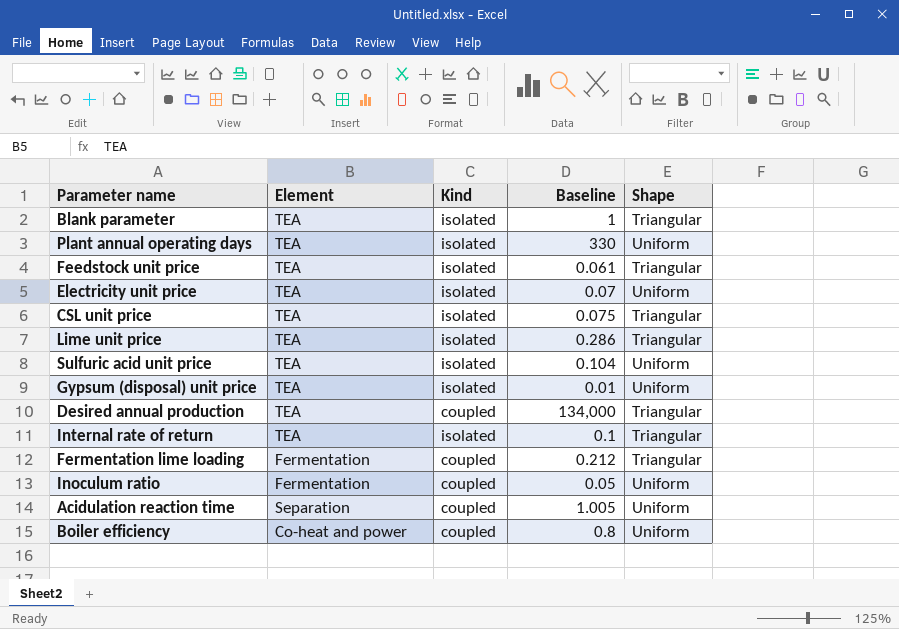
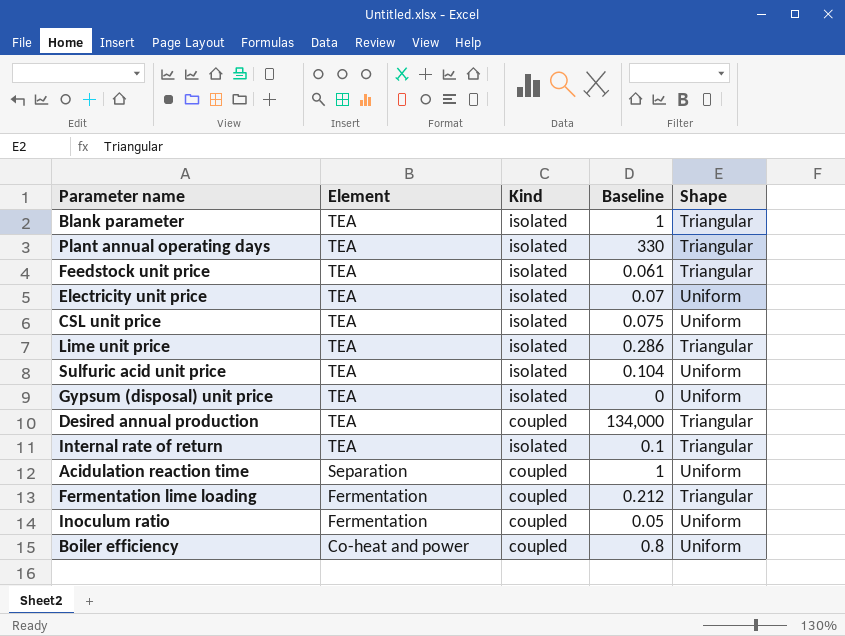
row order: none -> Element descending
Plant annual operating days | Shape: Uniform -> Triangular
CSL unit price | Shape: Triangular -> Uniform
Gypsum (disposal) unit price | Baseline: 0.01 -> 0
Acidulation reaction time | Baseline: 1.005 -> 1

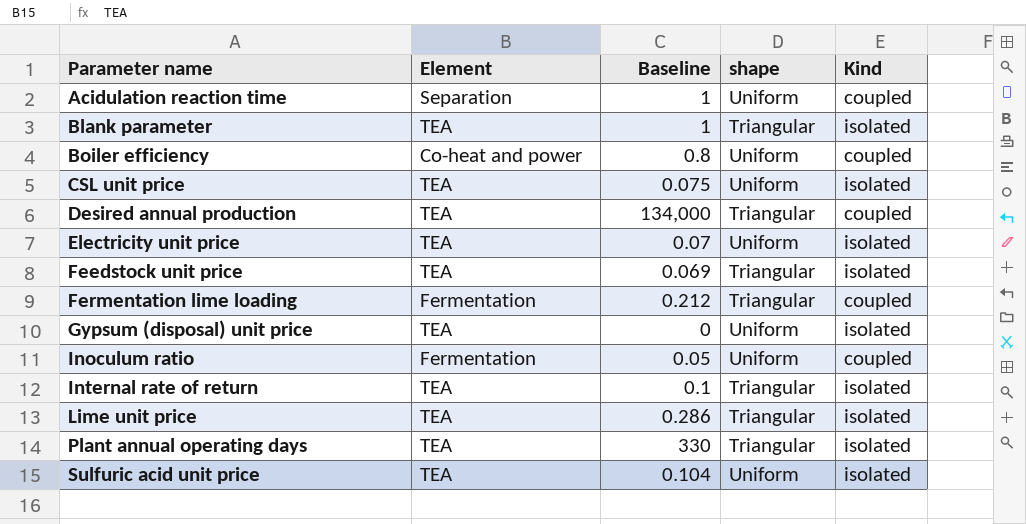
row order: Element descending -> Parameter name ascending
column name: Shape -> shape
column Kind | position: 3 -> 5
Feedstock unit price | Baseline: 0.061 -> 0.069

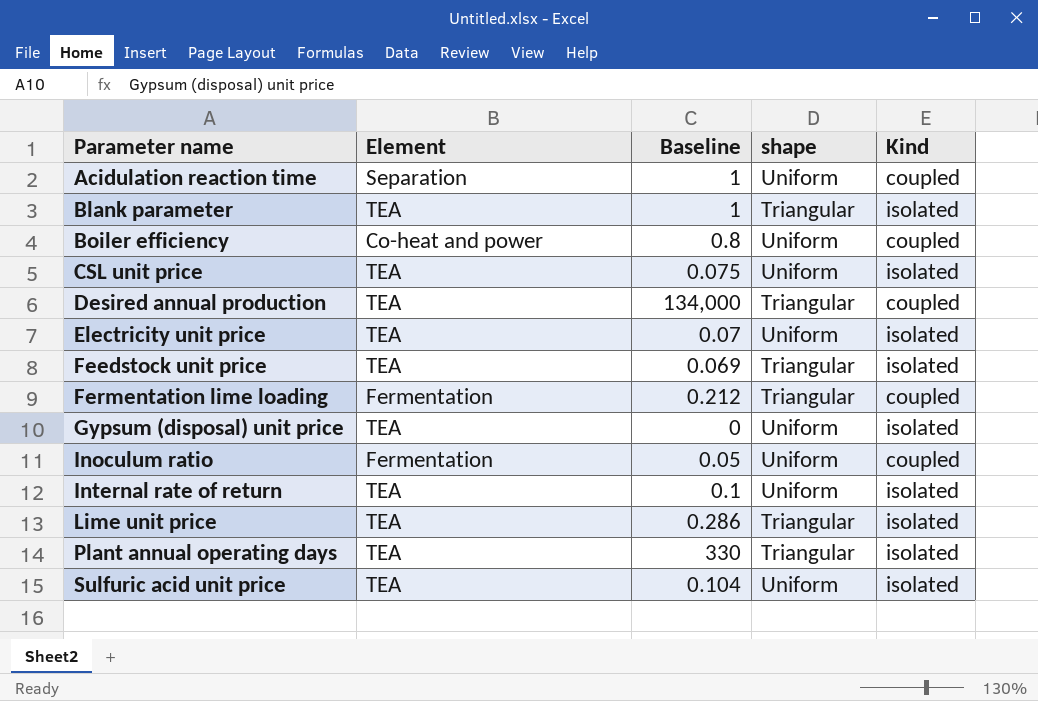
Internal rate of return | shape: Triangular -> Uniform

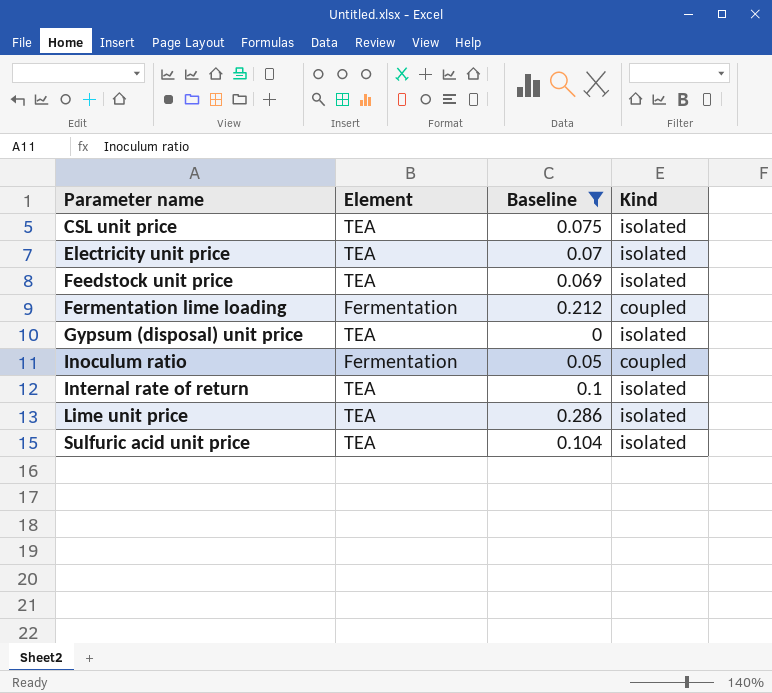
filter: none -> Baseline <= 0.286
column shape | position: 4 -> none

